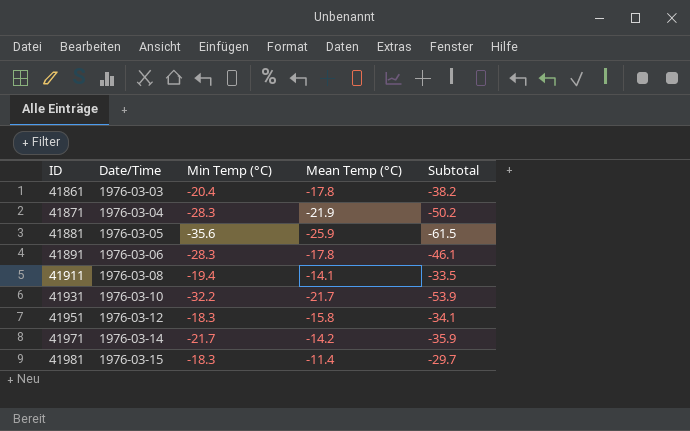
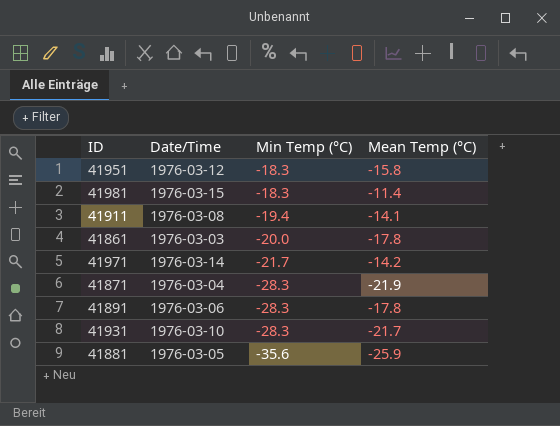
row order: ID ascending -> Min Temp (°C) descending
column Subtotal | formula: [Min Temp (°C)] + [Mean Temp (°C)] -> none
41861 | Min Temp (°C): -20.4 -> -20.0
41931 | Min Temp (°C): -32.2 -> -28.3

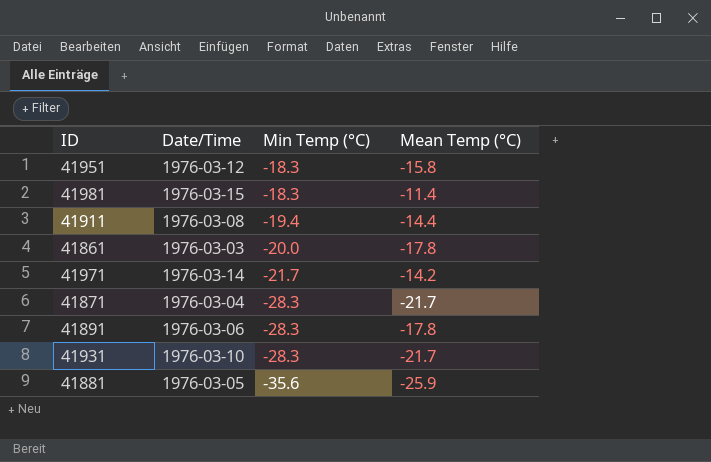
41911 | Mean Temp (°C): -14.1 -> -14.4
41871 | Mean Temp (°C): -21.9 -> -21.7

